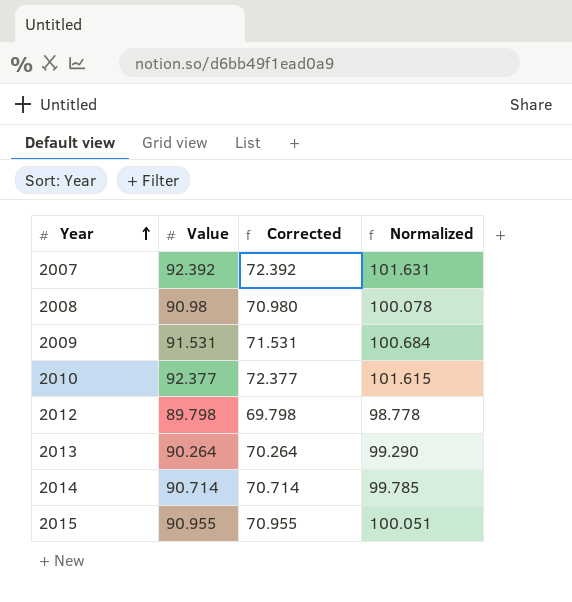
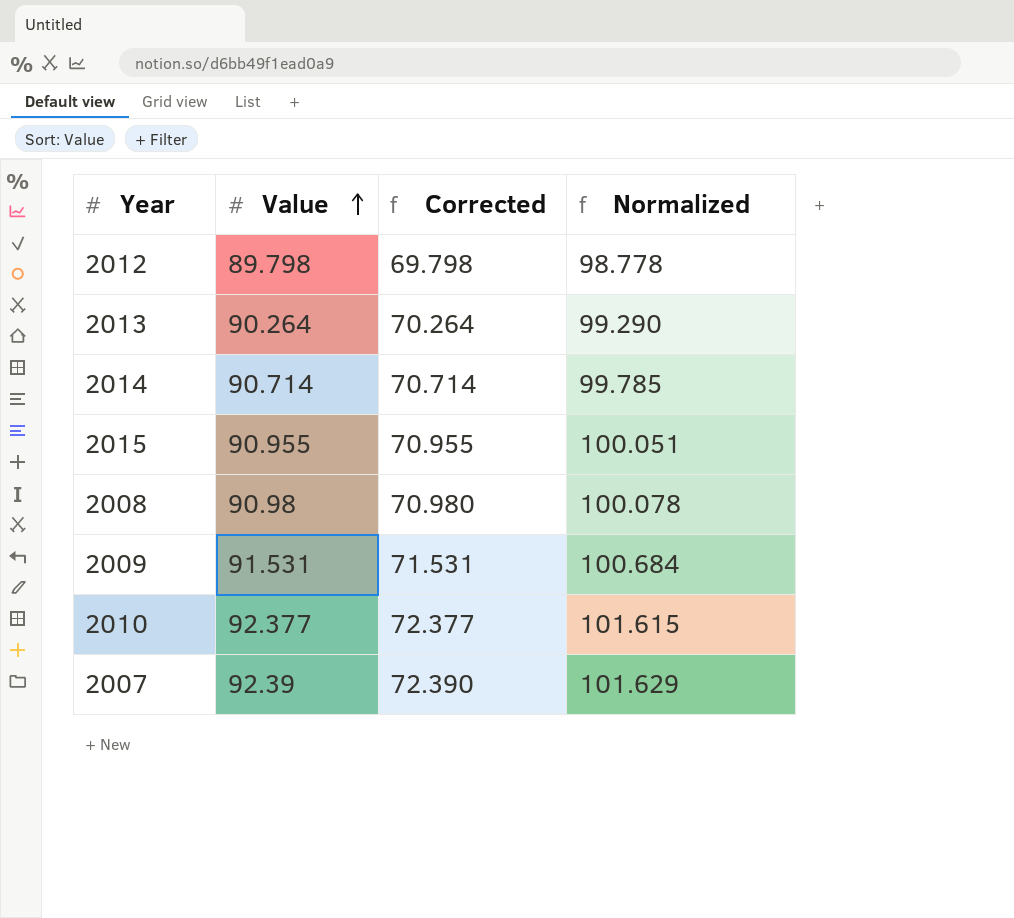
row order: Year ascending -> Value ascending
2007 | Value: 92.392 -> 92.39
2007 | Corrected: 72.392 -> 72.390
2007 | Normalized: 101.631 -> 101.629

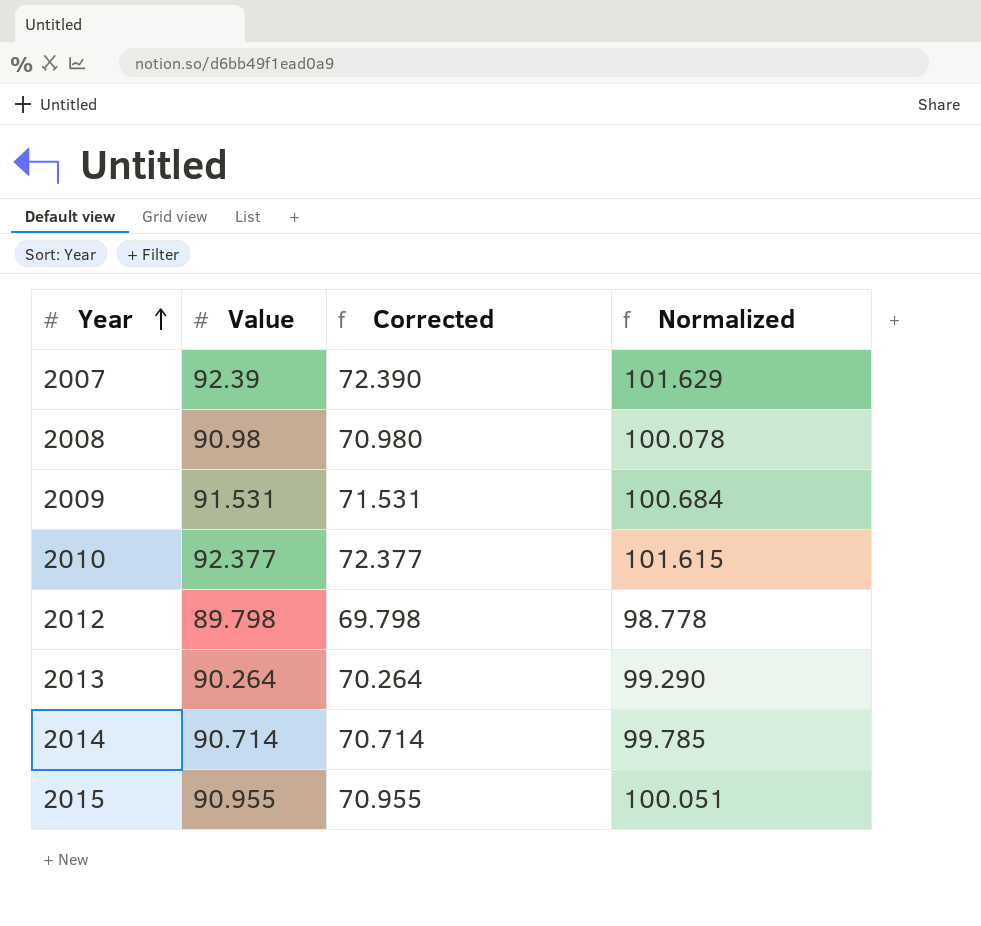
row order: Value ascending -> Year ascending

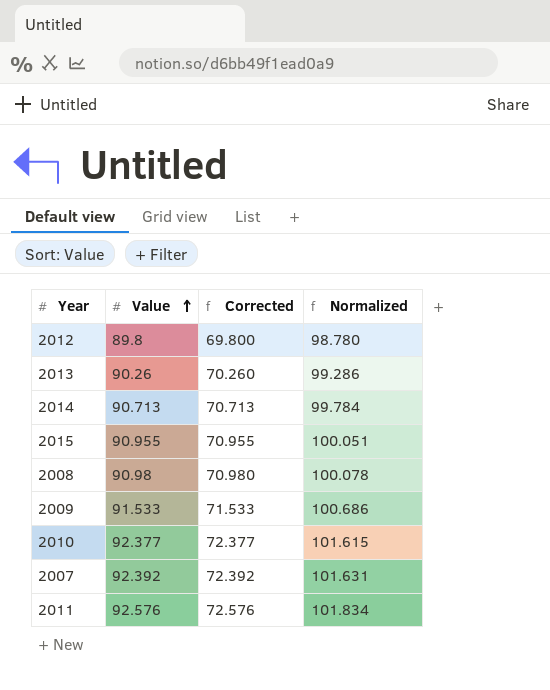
row order: Year ascending -> Value ascending
2012 | Value: 89.798 -> 89.8
2012 | Corrected: 69.798 -> 69.800
2012 | Normalized: 98.778 -> 98.780
2013 | Value: 90.264 -> 90.26
2013 | Corrected: 70.264 -> 70.260
2013 | Normalized: 99.290 -> 99.286
2014 | Value: 90.714 -> 90.713
2014 | Corrected: 70.714 -> 70.713
2014 | Normalized: 99.785 -> 99.784
2009 | Value: 91.531 -> 91.533
2009 | Corrected: 71.531 -> 71.533
2009 | Normalized: 100.684 -> 100.686
2007 | Value: 92.39 -> 92.392
2007 | Corrected: 72.390 -> 72.392
2007 | Normalized: 101.629 -> 101.631
row 2011: none -> 92.576 | 72.576 | 101.834

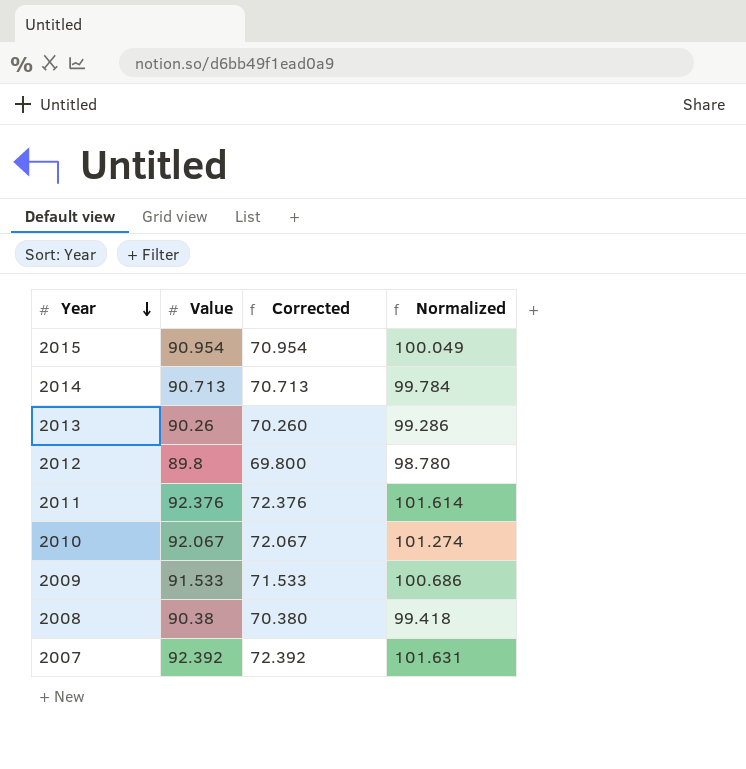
row order: Value ascending -> Year descending
2015 | Value: 90.955 -> 90.954
2015 | Corrected: 70.955 -> 70.954
2015 | Normalized: 100.051 -> 100.049
2011 | Value: 92.576 -> 92.376
2011 | Corrected: 72.576 -> 72.376
2011 | Normalized: 101.834 -> 101.614
2010 | Value: 92.377 -> 92.067
2010 | Corrected: 72.377 -> 72.067
2010 | Normalized: 101.615 -> 101.274
2008 | Value: 90.98 -> 90.38
2008 | Corrected: 70.980 -> 70.380
2008 | Normalized: 100.078 -> 99.418

